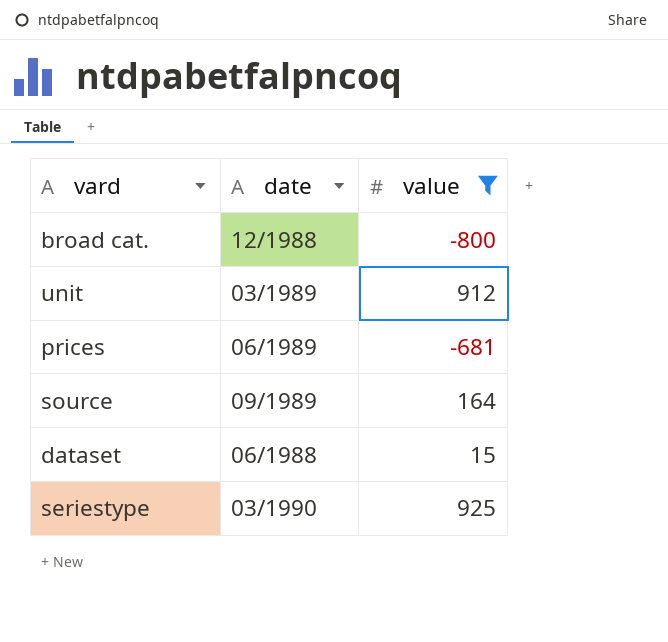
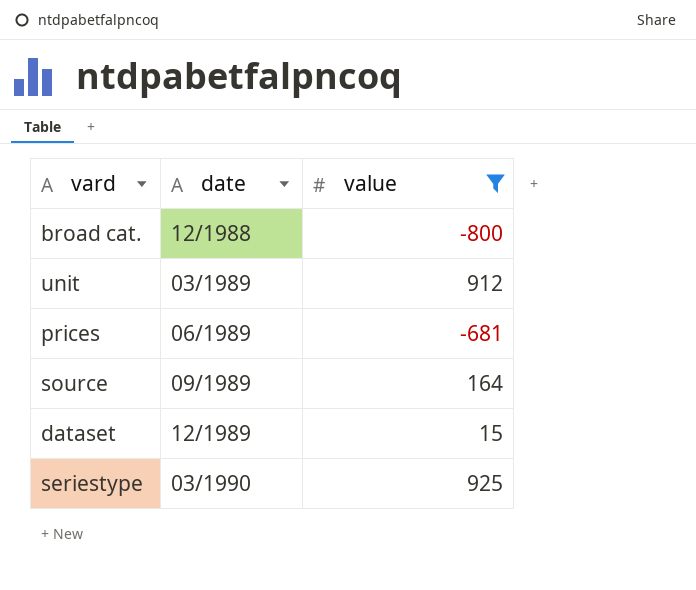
dataset | date: 06/1988 -> 12/1989

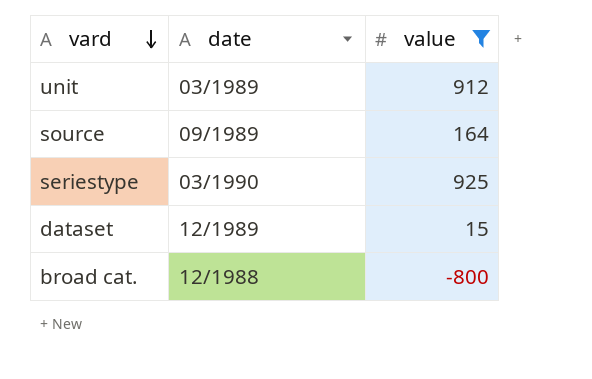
row order: none -> vard descending
row prices: 06/1989 | -681 -> none

